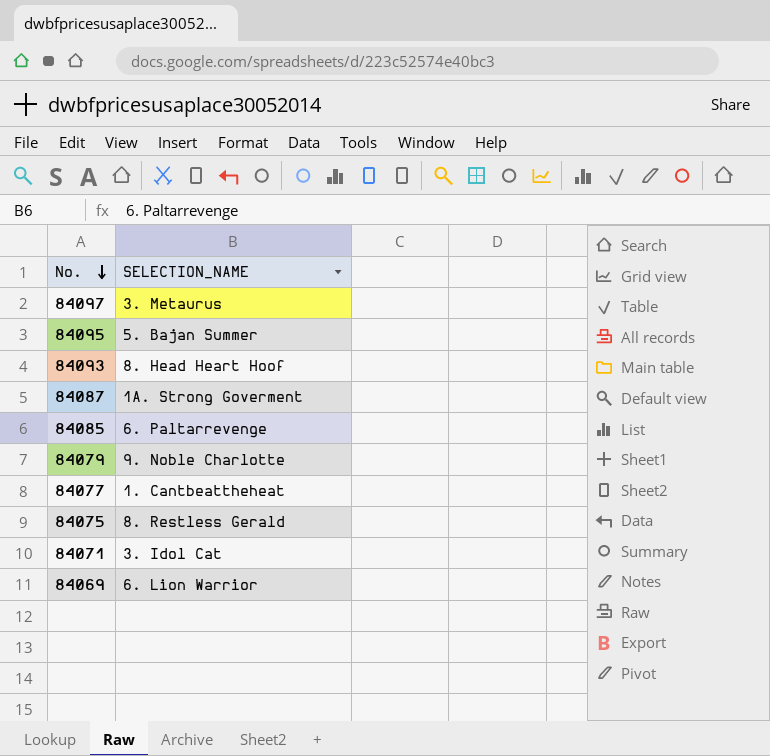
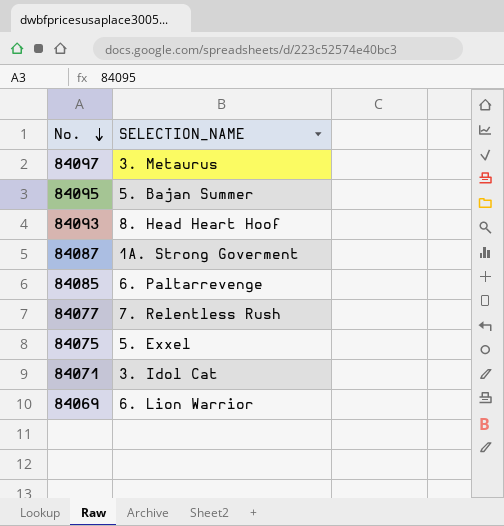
row 84079: 9. Noble Charlotte -> none
84077 | SELECTION_NAME: 1. Cantbeattheheat -> 7. Relentless Rush
84075 | SELECTION_NAME: 8. Restless Gerald -> 5. Exxel

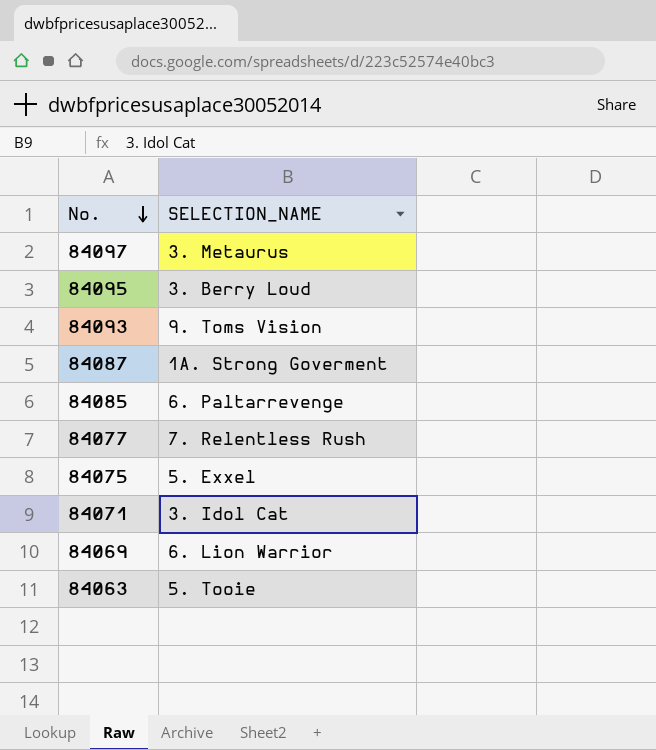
84095 | SELECTION_NAME: 5. Bajan Summer -> 3. Berry Loud
84093 | SELECTION_NAME: 8. Head Heart Hoof -> 9. Toms Vision
row 84063: none -> 5. Tooie

